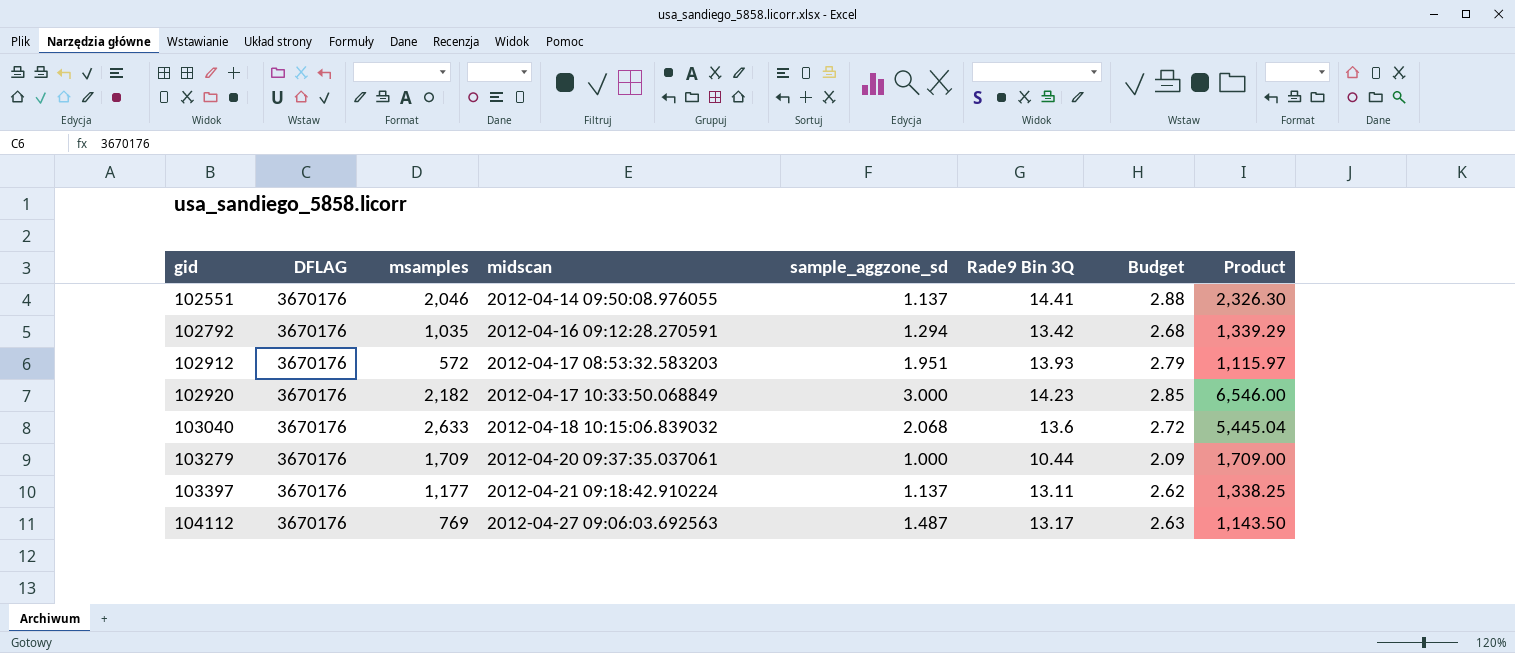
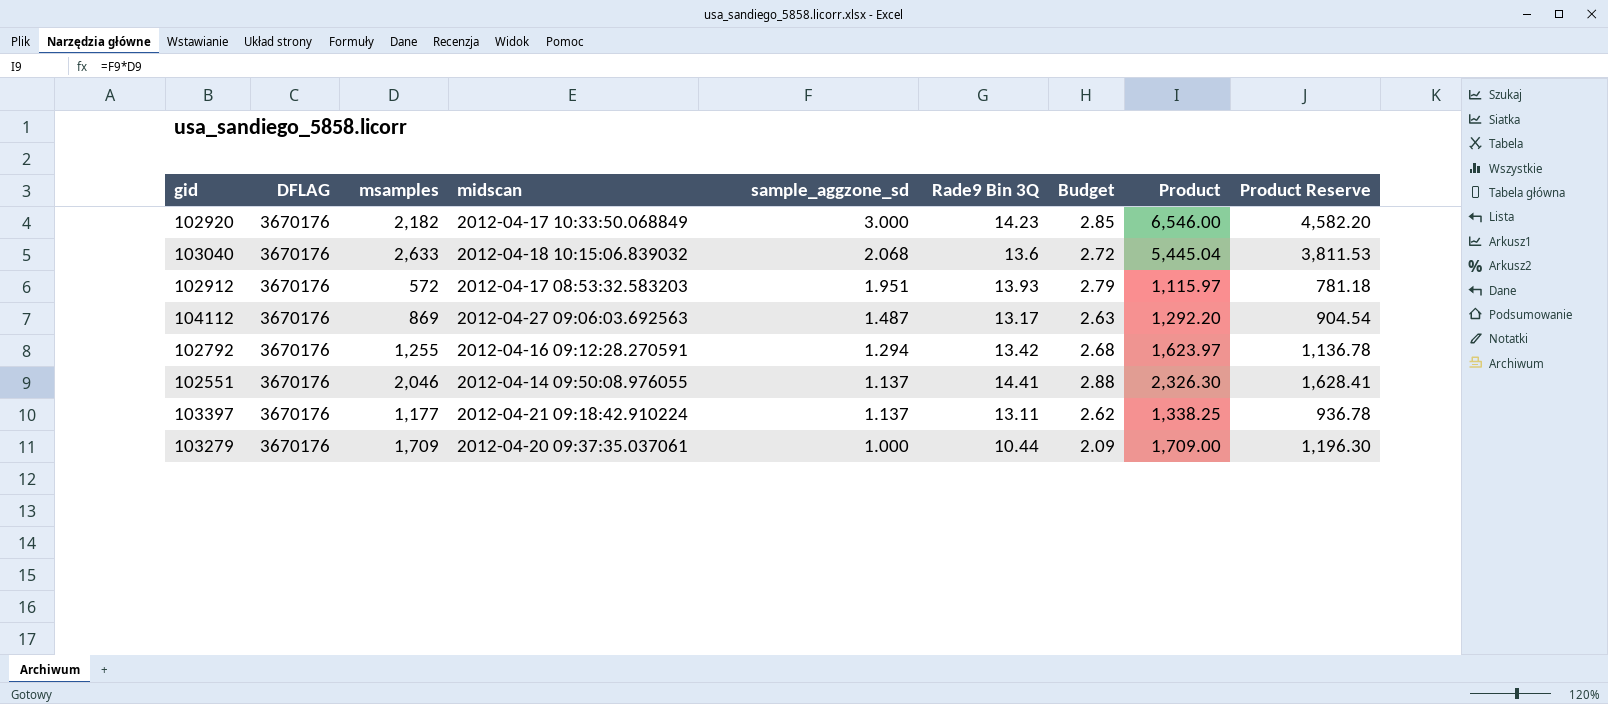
row order: gid ascending -> sample_aggzone_sd descending
column Product Reserve | formula: none -> [Product] * 0.7
104112 | msamples: 769 -> 869
104112 | Product: 1,143.50 -> 1,292.20
102792 | msamples: 1,035 -> 1,255
102792 | Product: 1,339.29 -> 1,623.97

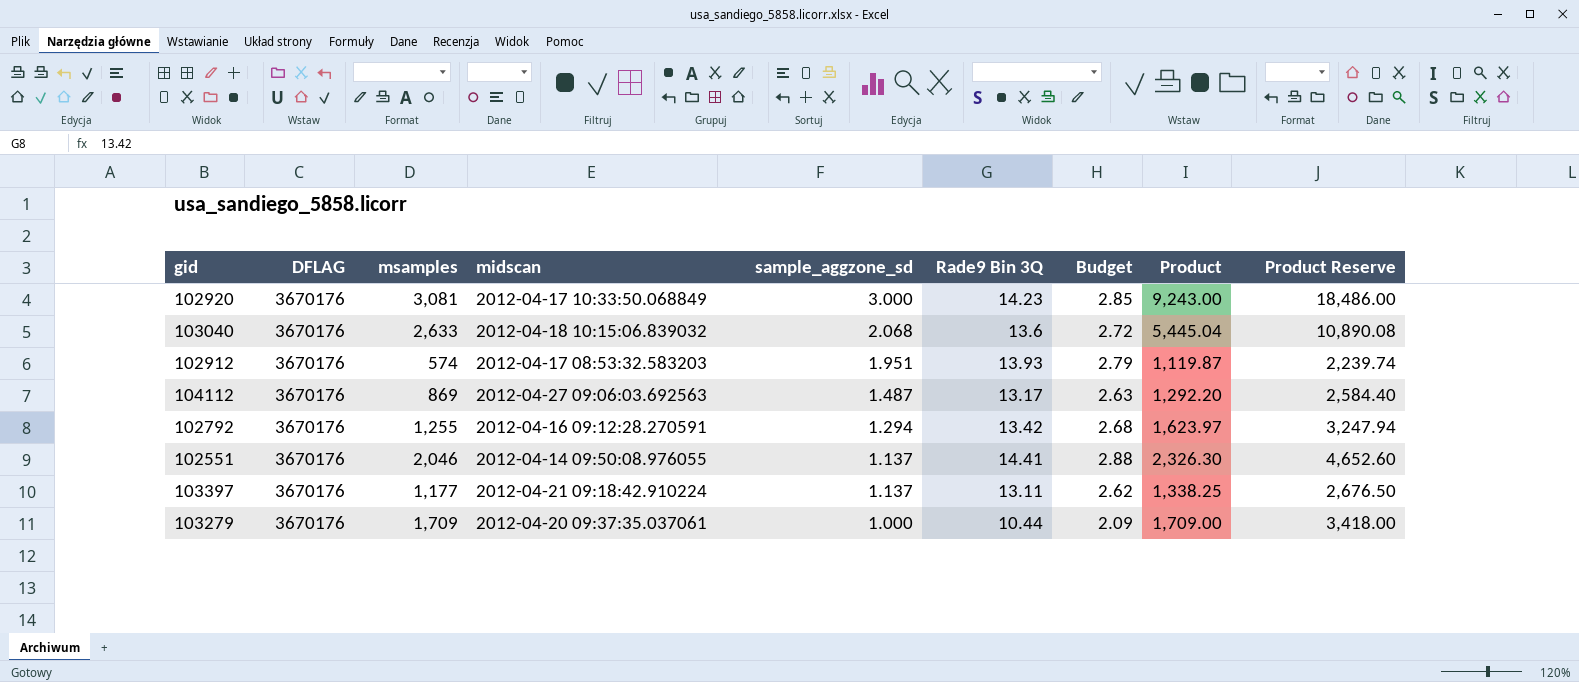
column Product Reserve | formula: [Product] * 0.7 -> [Product] * 2
102920 | msamples: 2,182 -> 3,081
102920 | Product: 6,546.00 -> 9,243.00
102912 | msamples: 572 -> 574
102912 | Product: 1,115.97 -> 1,119.87

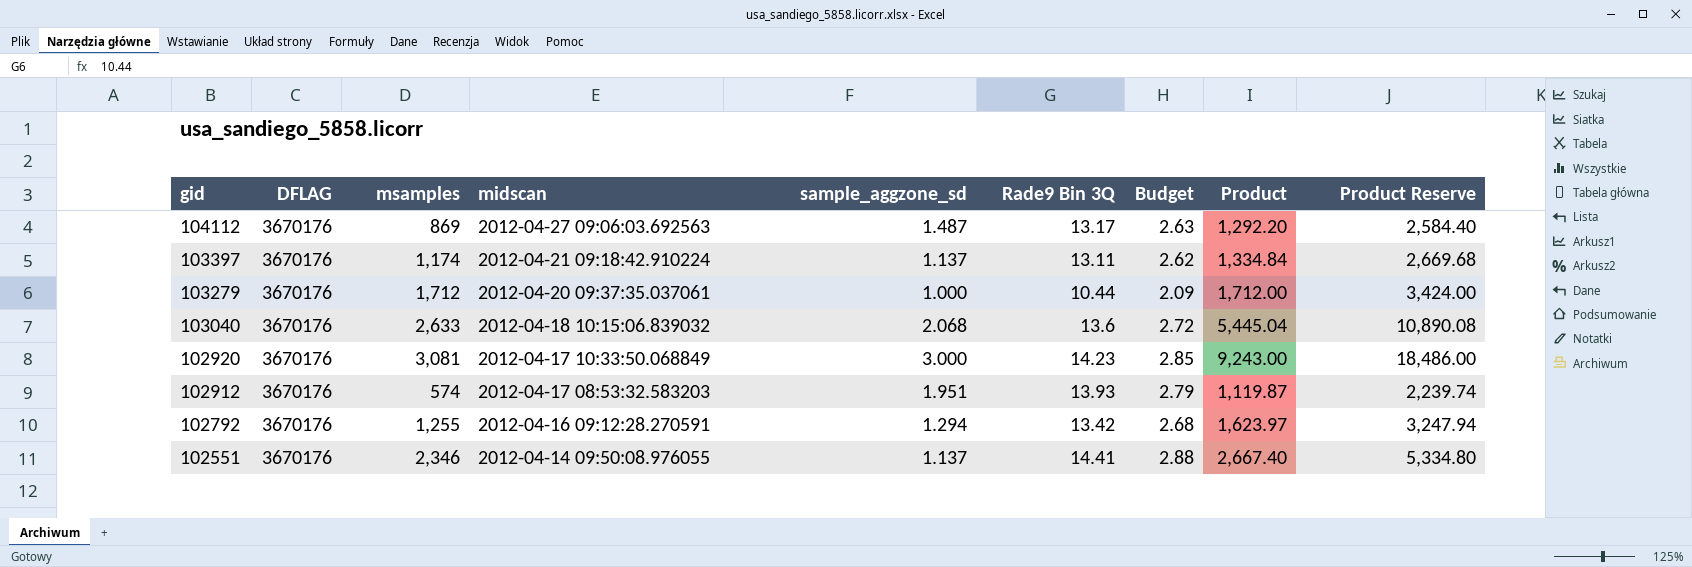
row order: sample_aggzone_sd descending -> gid descending
103397 | msamples: 1,177 -> 1,174
103397 | Product: 1,338.25 -> 1,334.84
103397 | Product Reserve: 2,676.50 -> 2,669.68
103279 | msamples: 1,709 -> 1,712
103279 | Product: 1,709.00 -> 1,712.00
103279 | Product Reserve: 3,418.00 -> 3,424.00
102551 | msamples: 2,046 -> 2,346
102551 | Product: 2,326.30 -> 2,667.40
102551 | Product Reserve: 4,652.60 -> 5,334.80

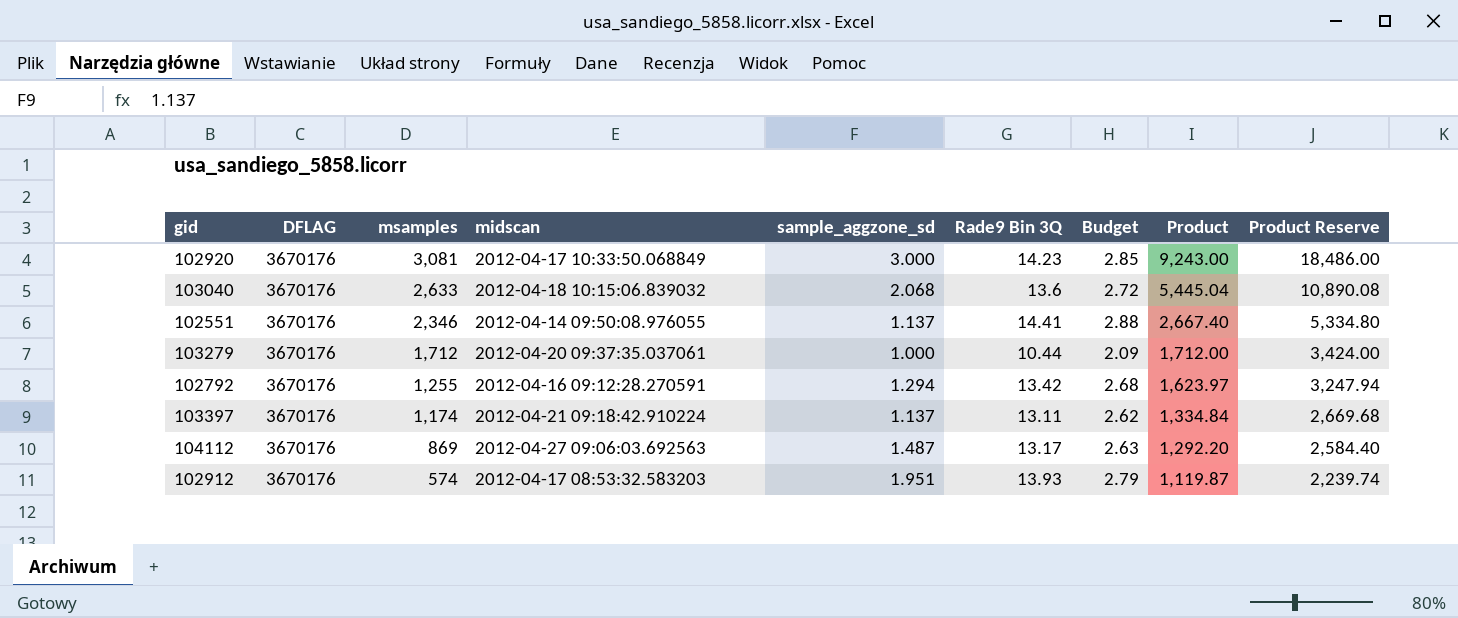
row order: gid descending -> msamples descending

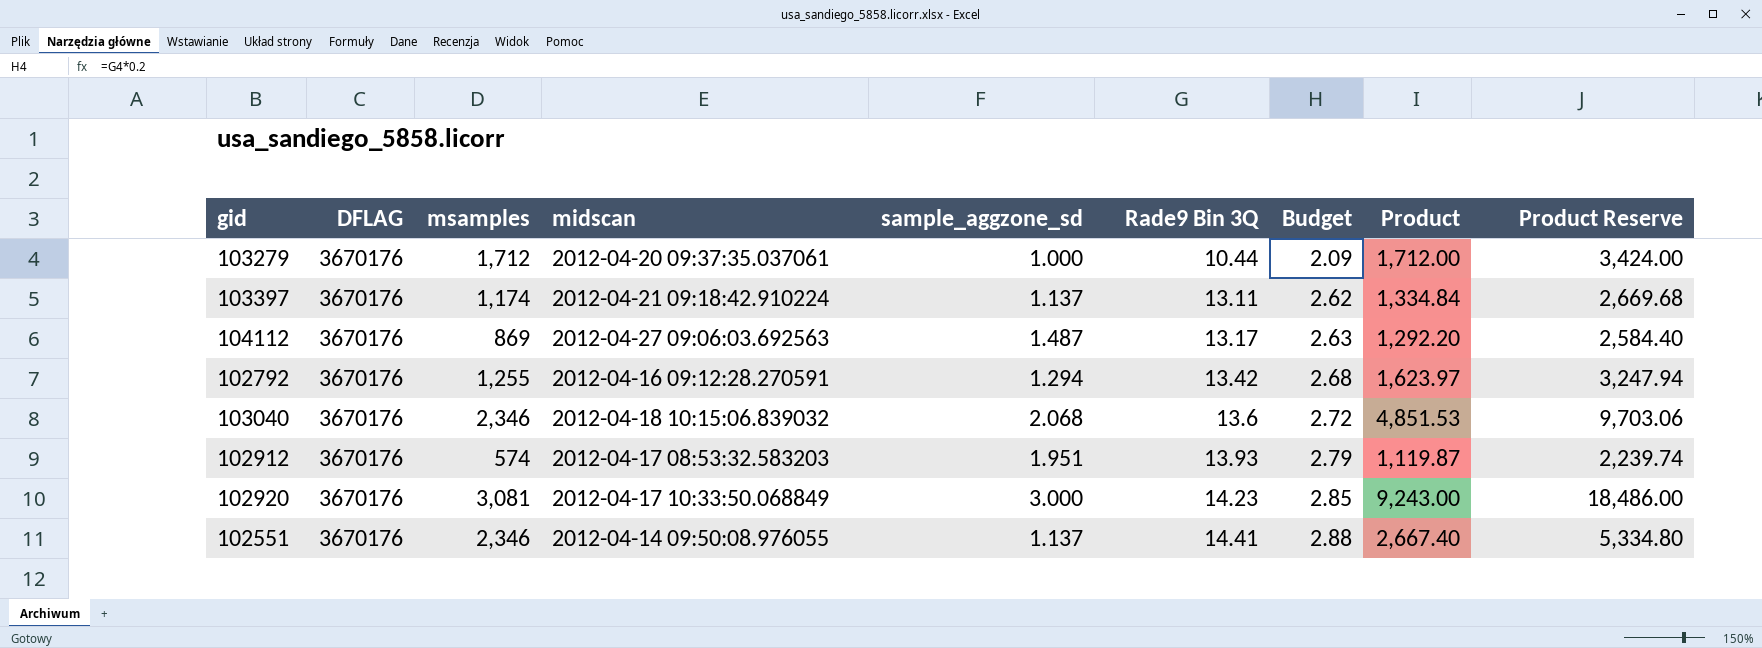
row order: msamples descending -> Rade9 Bin 3Q ascending
103040 | msamples: 2,633 -> 2,346
103040 | Product: 5,445.04 -> 4,851.53
103040 | Product Reserve: 10,890.08 -> 9,703.06

